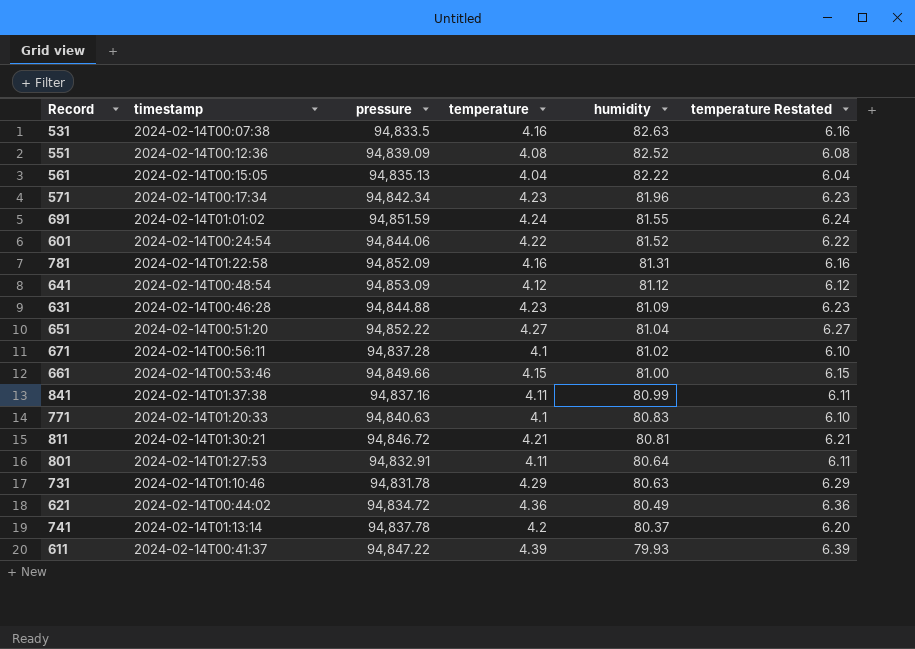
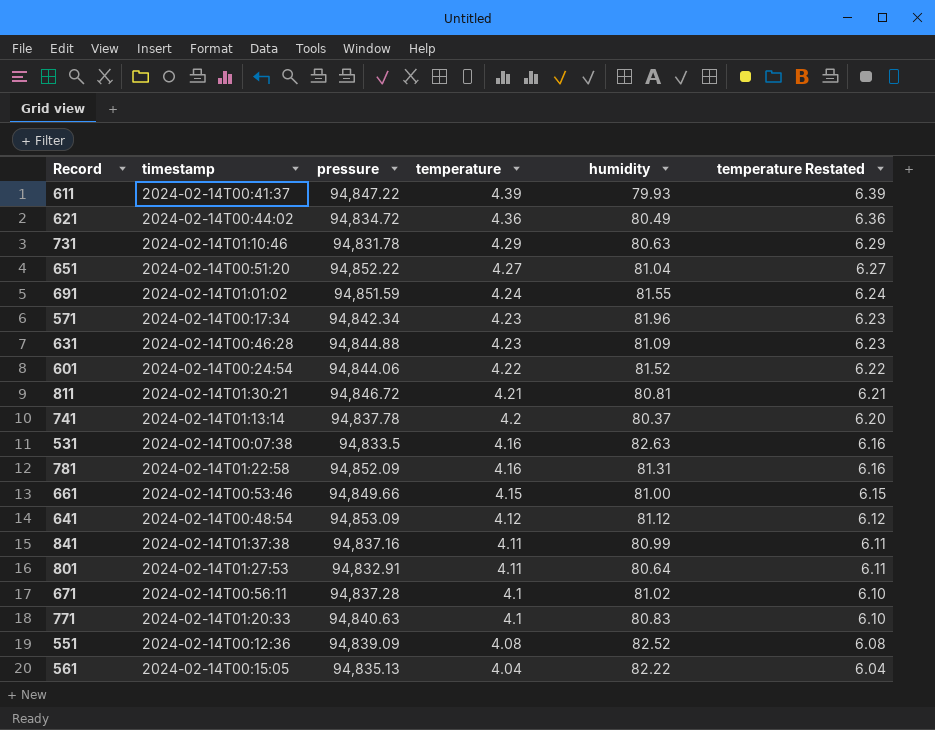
row order: humidity descending -> temperature descending

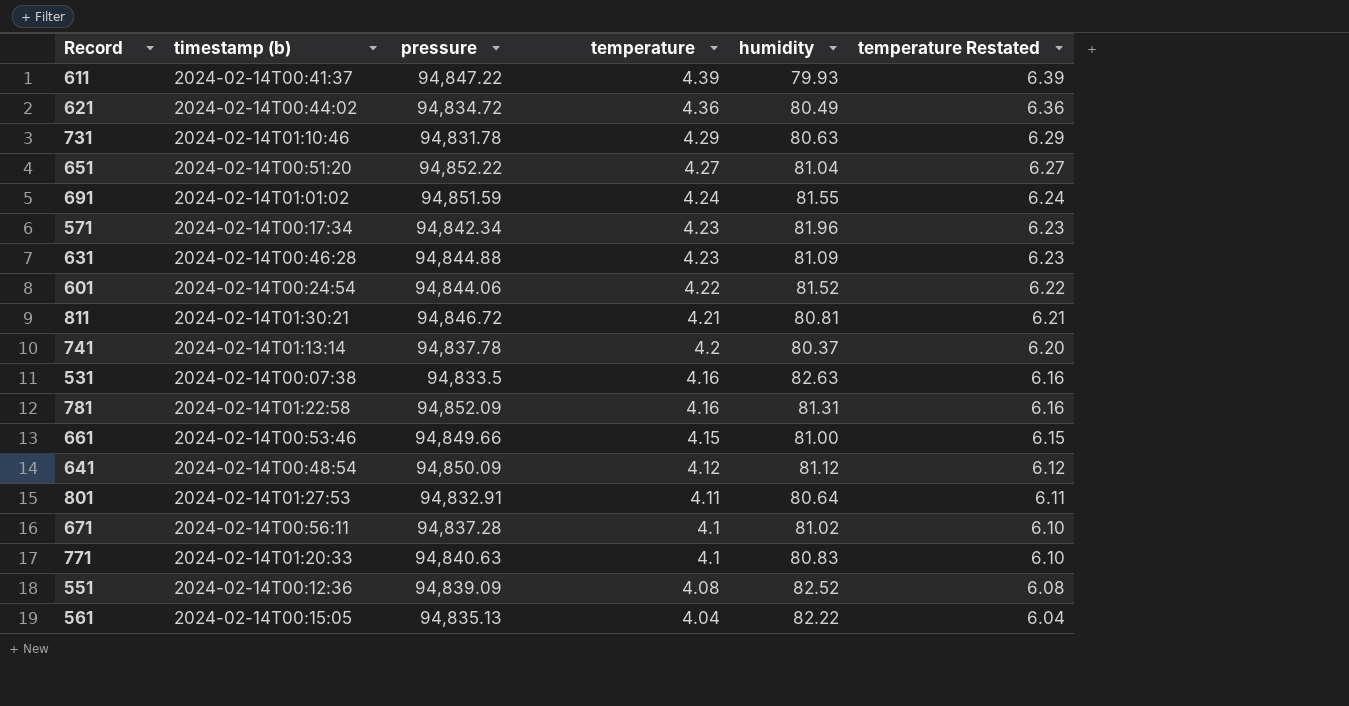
column name: timestamp -> timestamp (b)
row 841: 2024-02-14T01:37:38 | 94,837.16 | 4.11 | 80.99 | 6.11 -> none
641 | pressure: 94,853.09 -> 94,850.09

